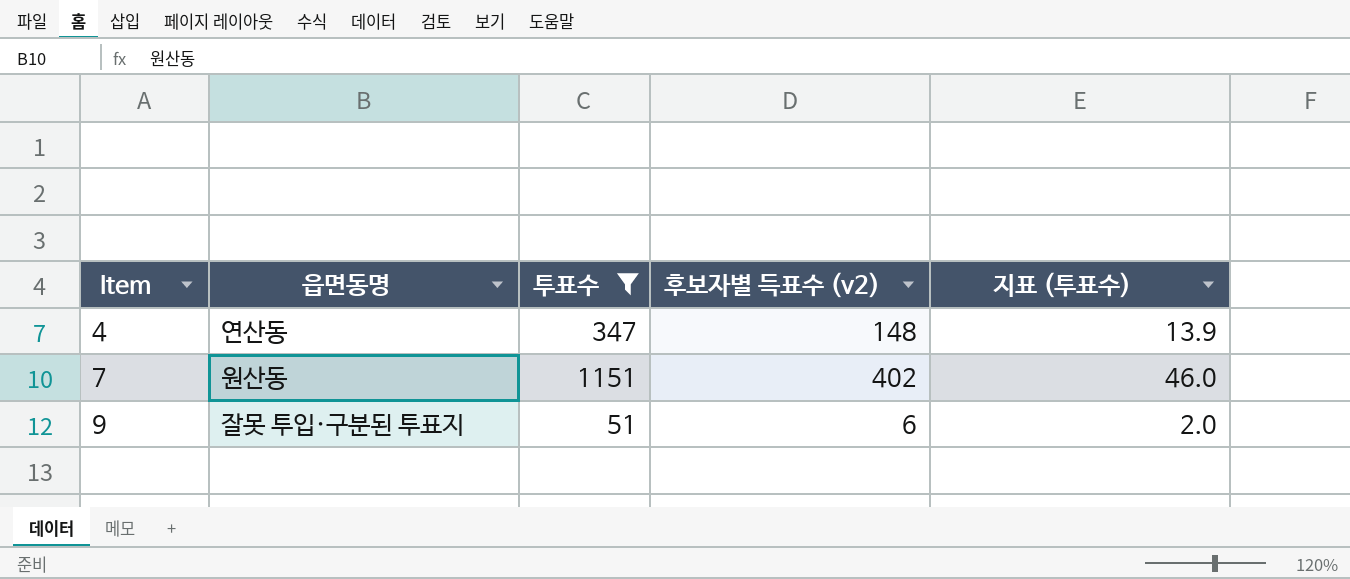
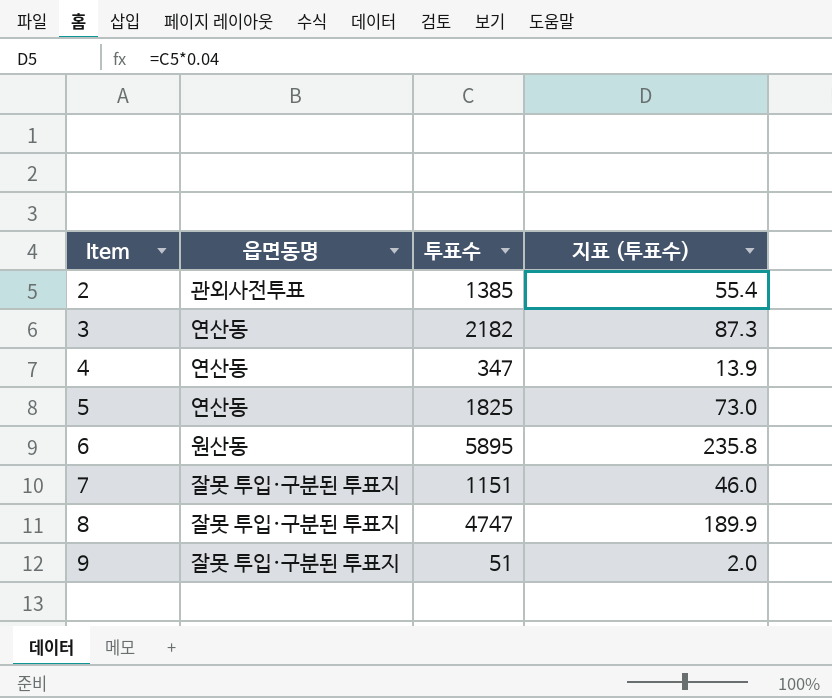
filter: 투표수 <= 1151 -> none
column 후보자별 득표수 (v2) | position: 4 -> none
7 | 읍면동명: 원산동 -> 잘못 투입·구분된 투표지

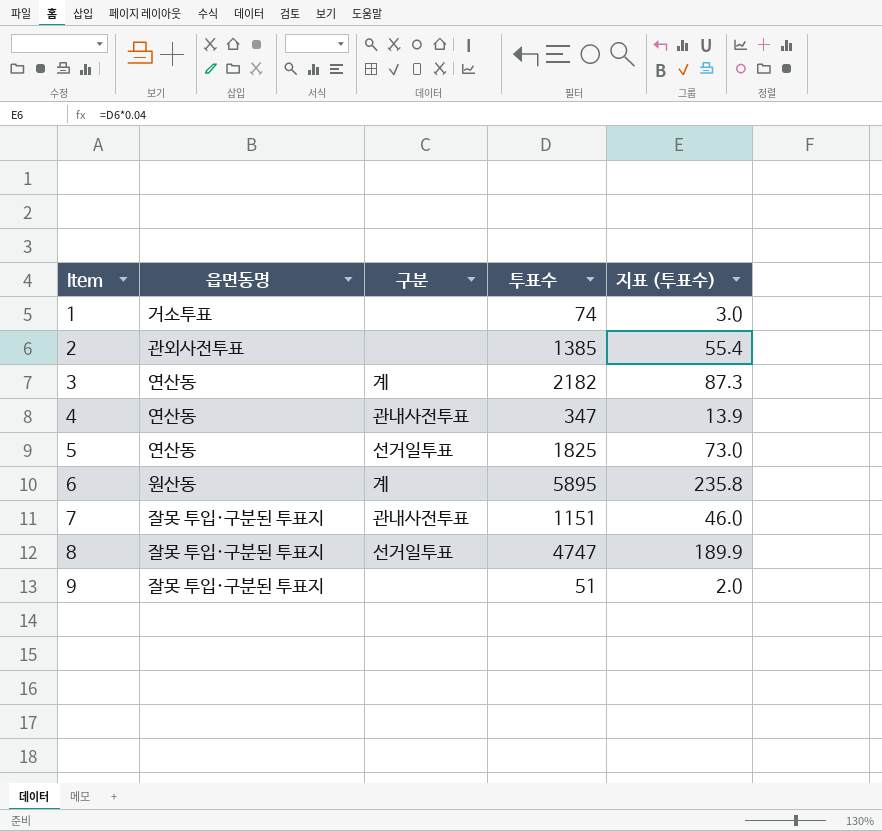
column 구분 | position: none -> 3
row 1: none -> 거소투표 | none | 74 | 3.0

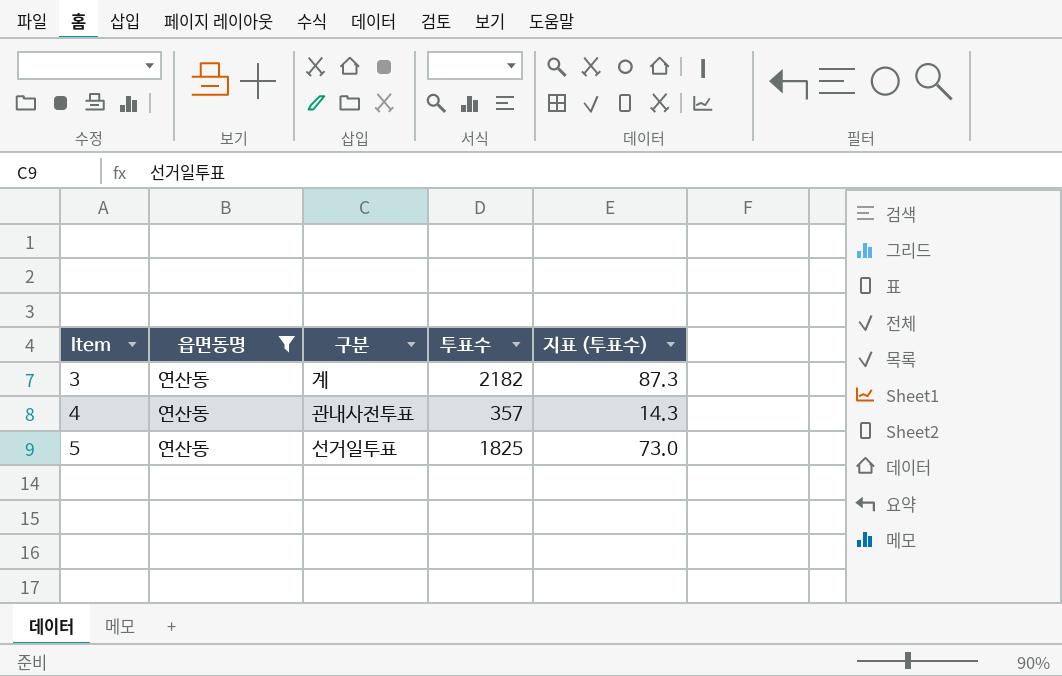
filter: none -> 읍면동명 = 연산동
4 | 투표수: 347 -> 357
4 | 지표 (투표수): 13.9 -> 14.3

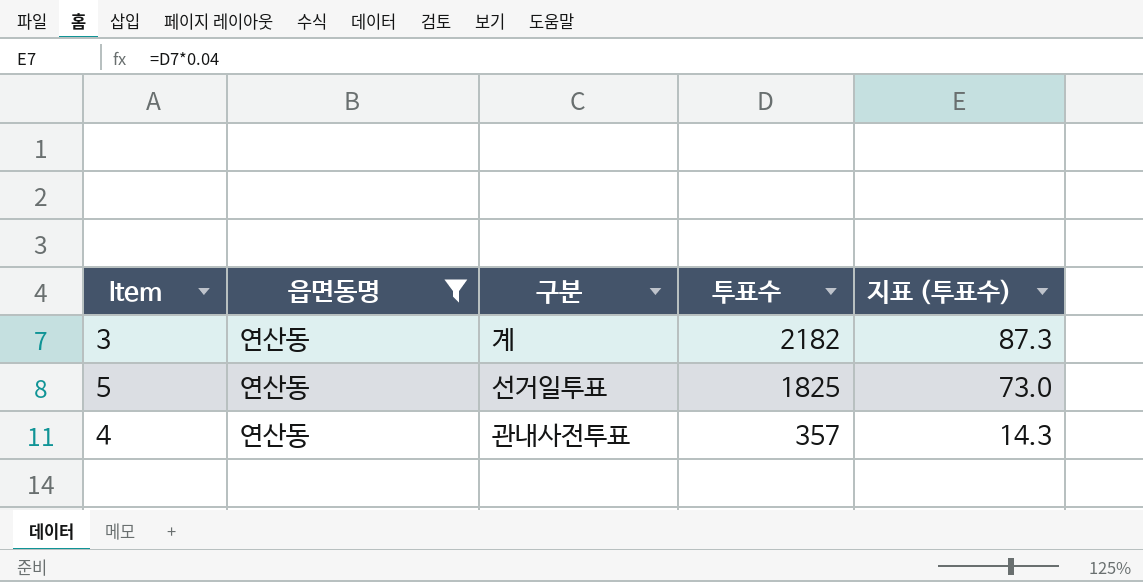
row order: Item ascending -> 투표수 descending

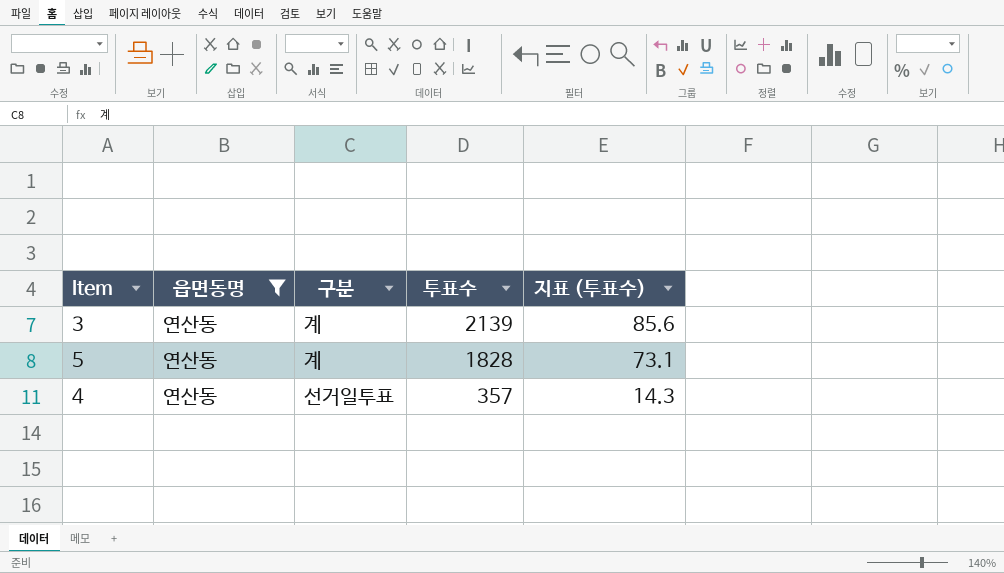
3 | 투표수: 2182 -> 2139
3 | 지표 (투표수): 87.3 -> 85.6
5 | 구분: 선거일투표 -> 계
5 | 투표수: 1825 -> 1828
5 | 지표 (투표수): 73.0 -> 73.1
4 | 구분: 관내사전투표 -> 선거일투표

